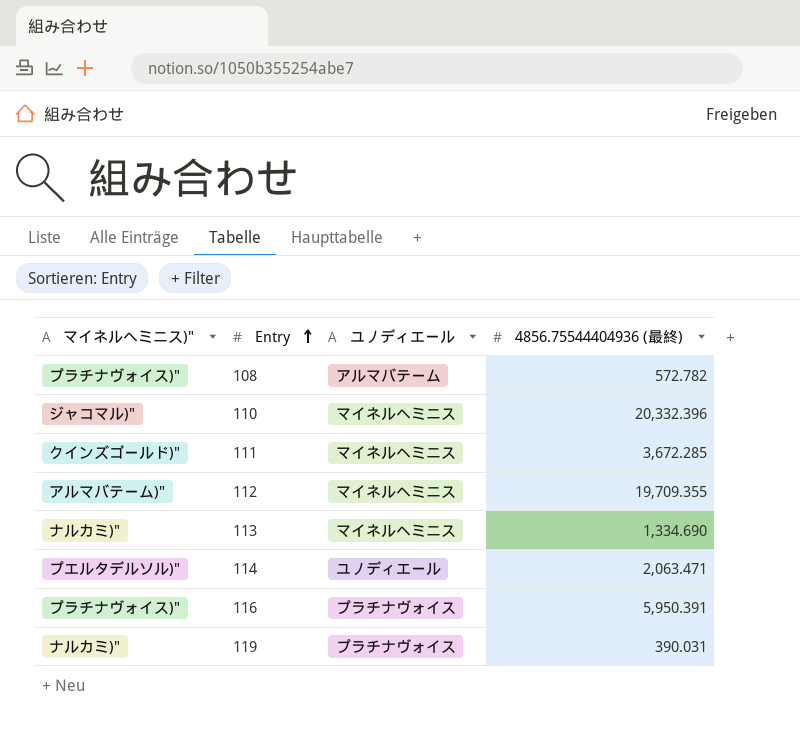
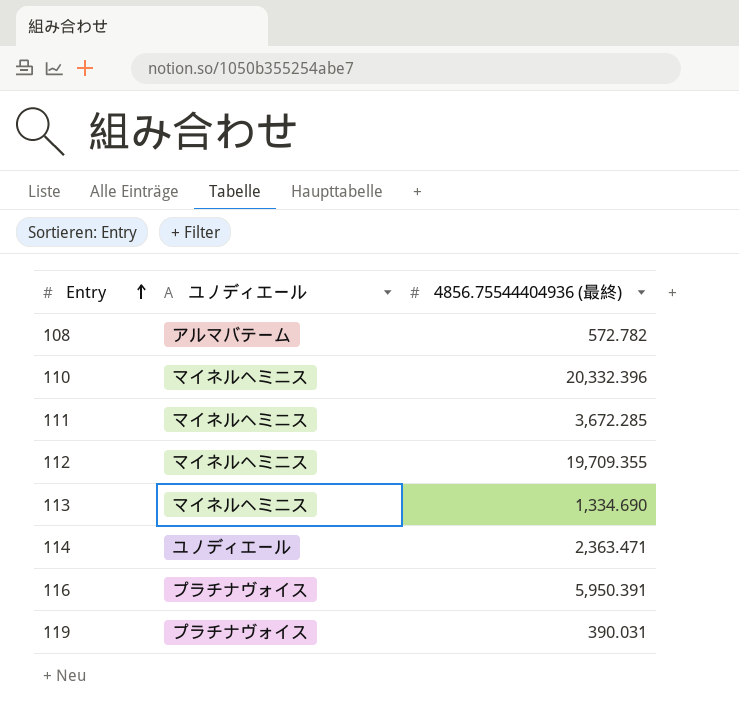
column マイネルヘミニス)" | position: 1 -> none
114 | 4856.75544404936 (最終): 2,063.471 -> 2,363.471

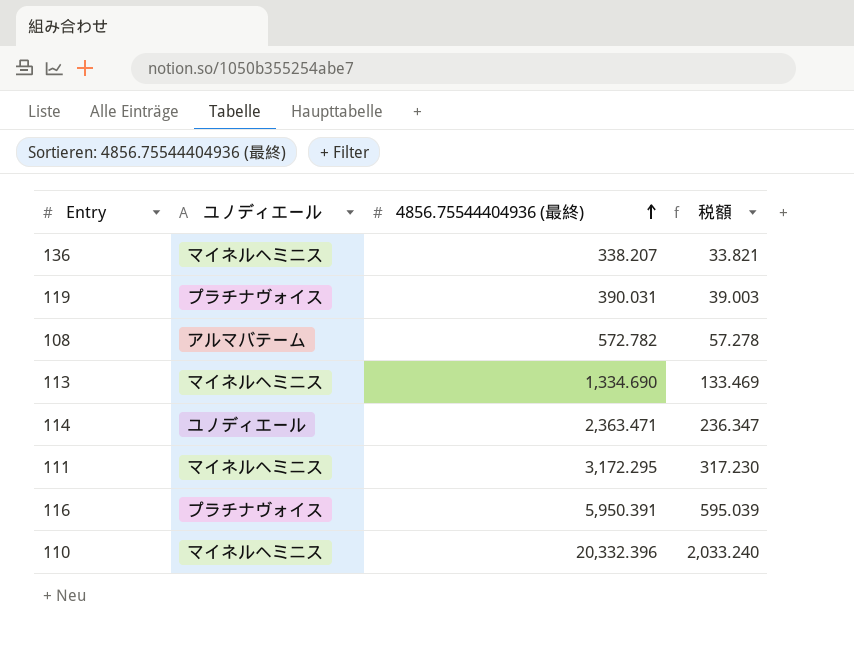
row order: Entry ascending -> 4856.75544404936 (最終) ascending
column 税額 | formula: none -> [4856.75544404936 (最終)] * 0.1
row 112: マイネルヘミニス | 19,709.355 -> none
row 136: none -> マイネルヘミニス | 338.207 | 33.821
111 | 4856.75544404936 (最終): 3,672.285 -> 3,172.295

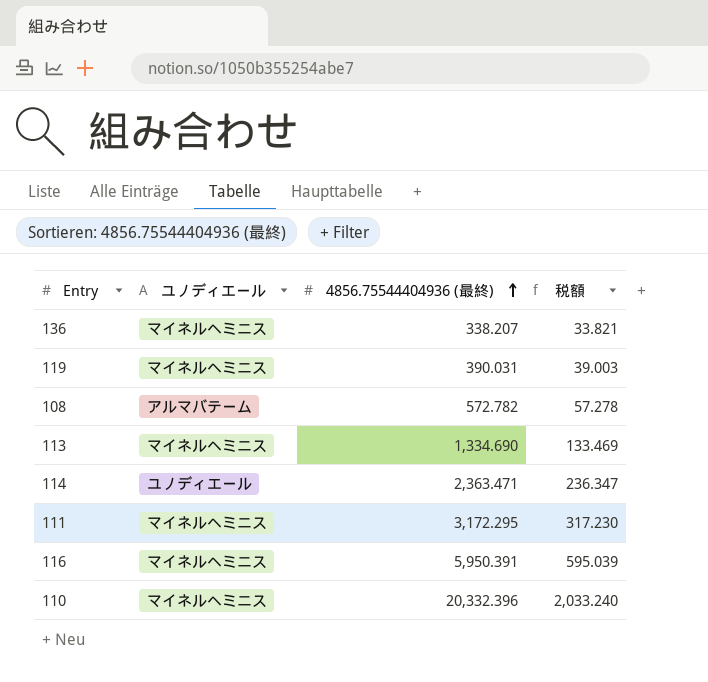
119 | ユノディエール: プラチナヴォイス -> マイネルヘミニス
116 | ユノディエール: プラチナヴォイス -> マイネルヘミニス

